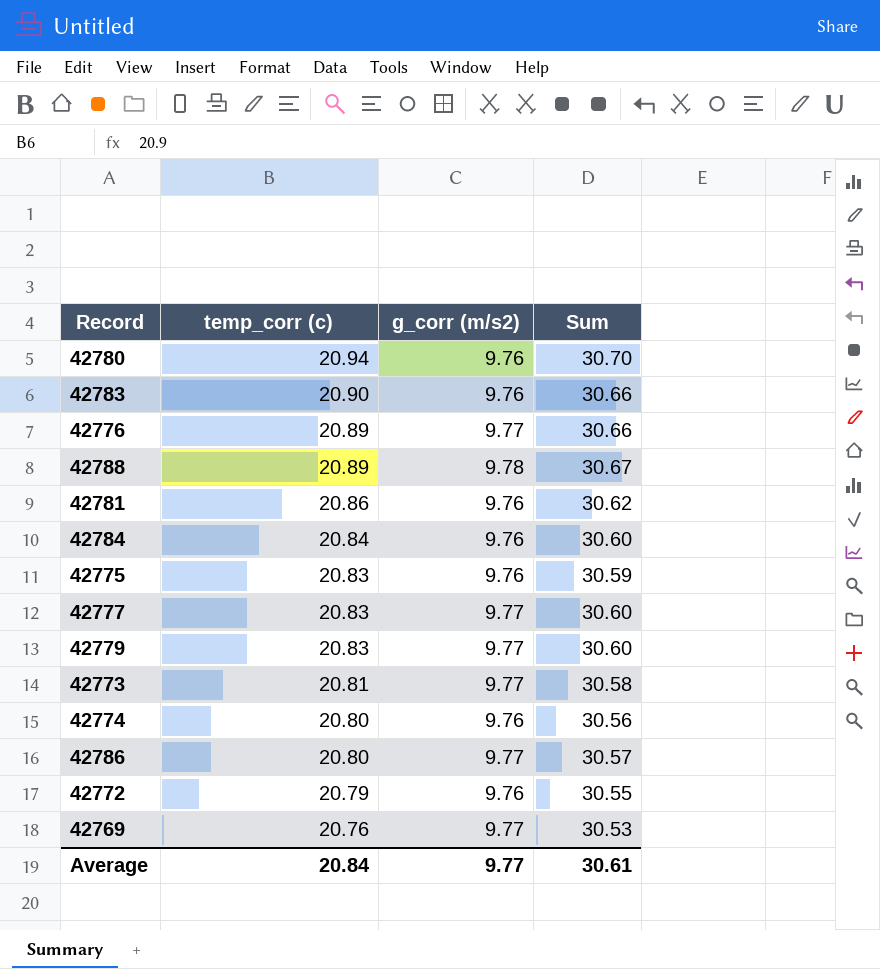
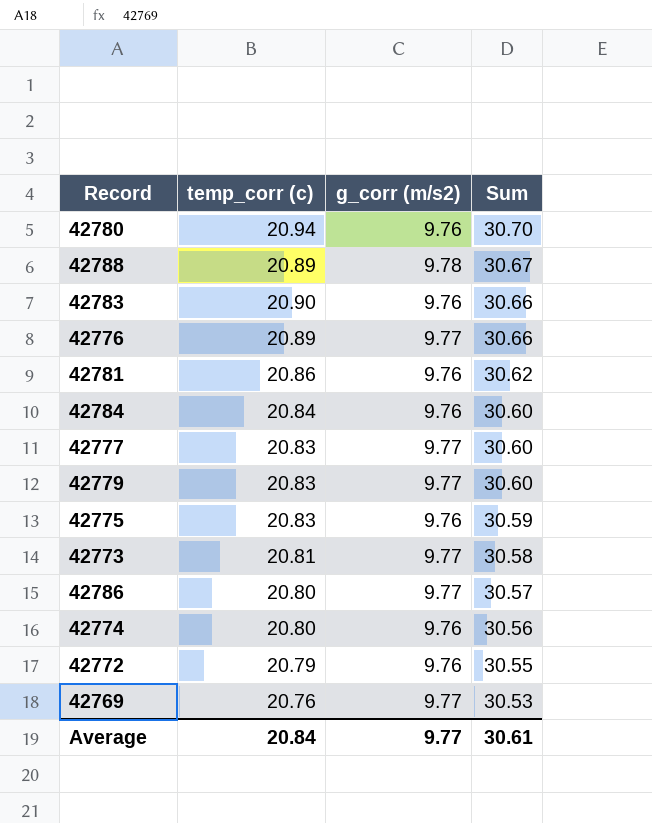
row order: temp_corr (c) descending -> Sum descending

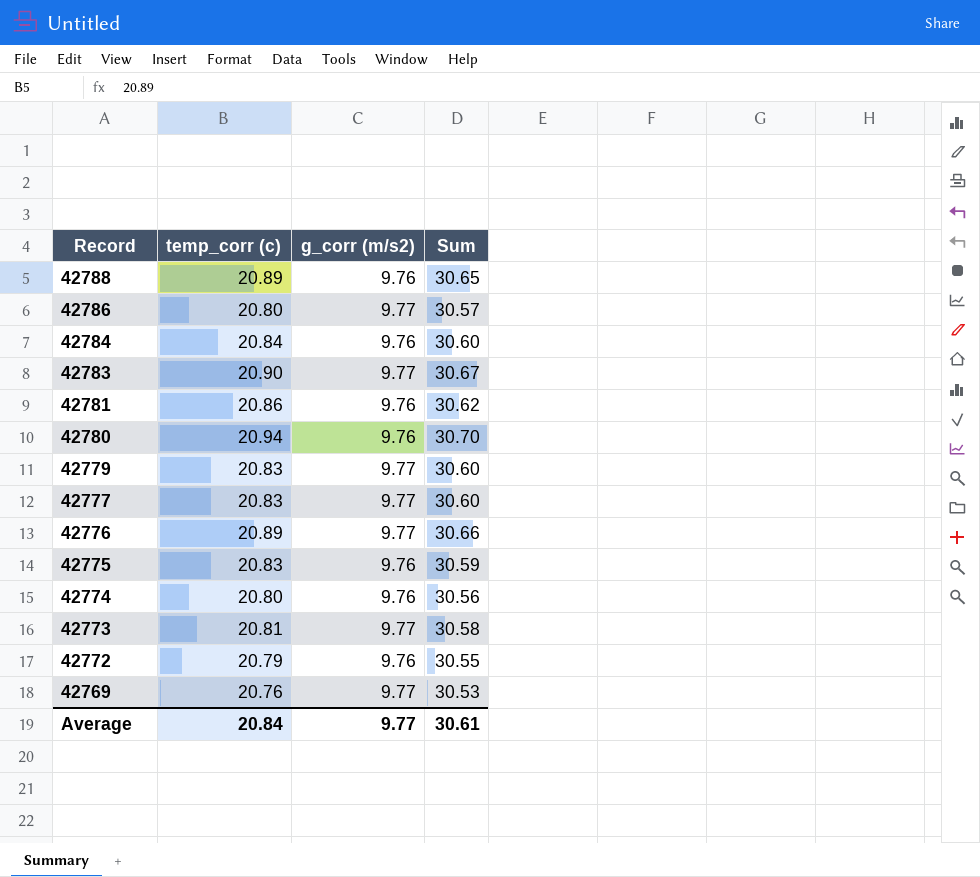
row order: Sum descending -> Record descending
42788 | g_corr (m/s2): 9.78 -> 9.76
42788 | Sum: 30.67 -> 30.65
42783 | g_corr (m/s2): 9.76 -> 9.77
42783 | Sum: 30.66 -> 30.67

